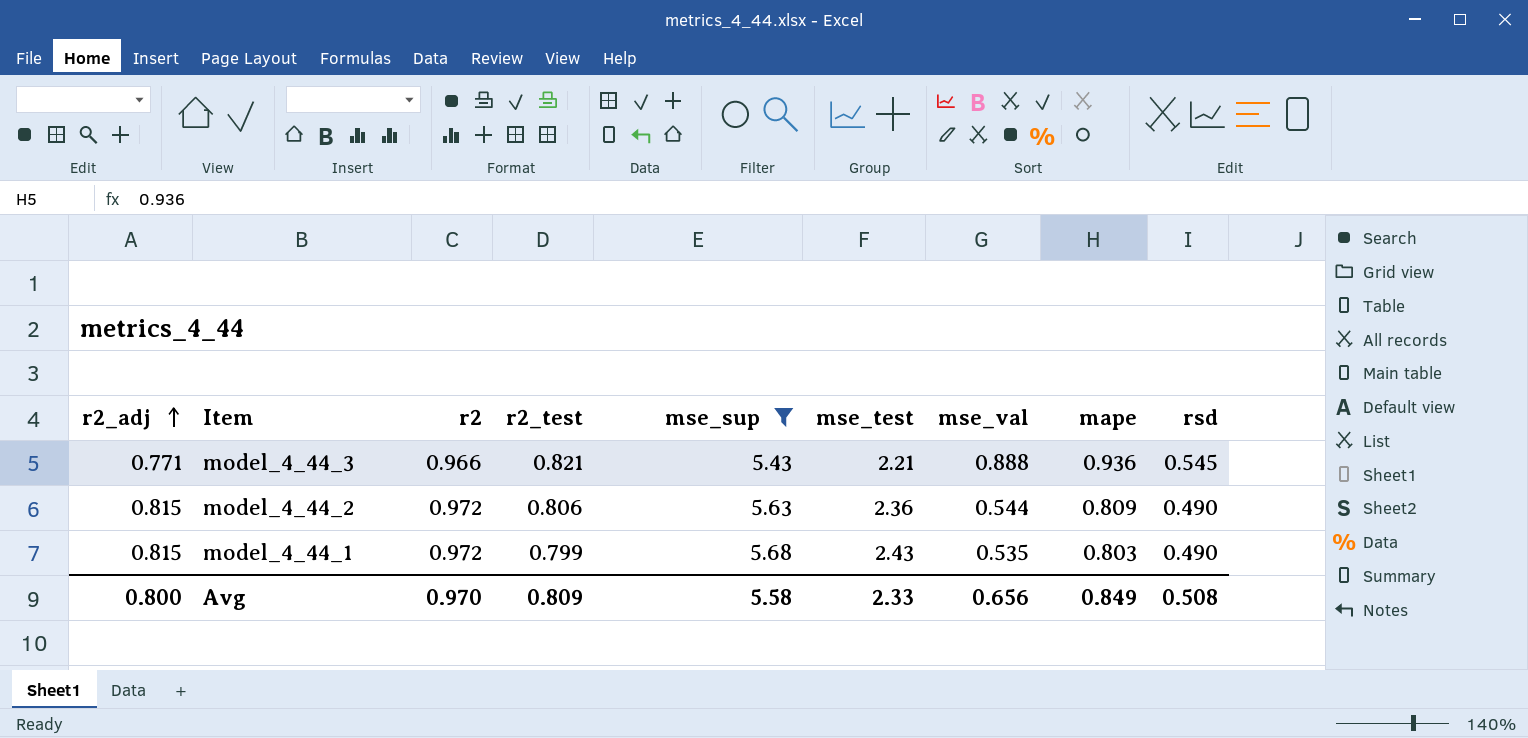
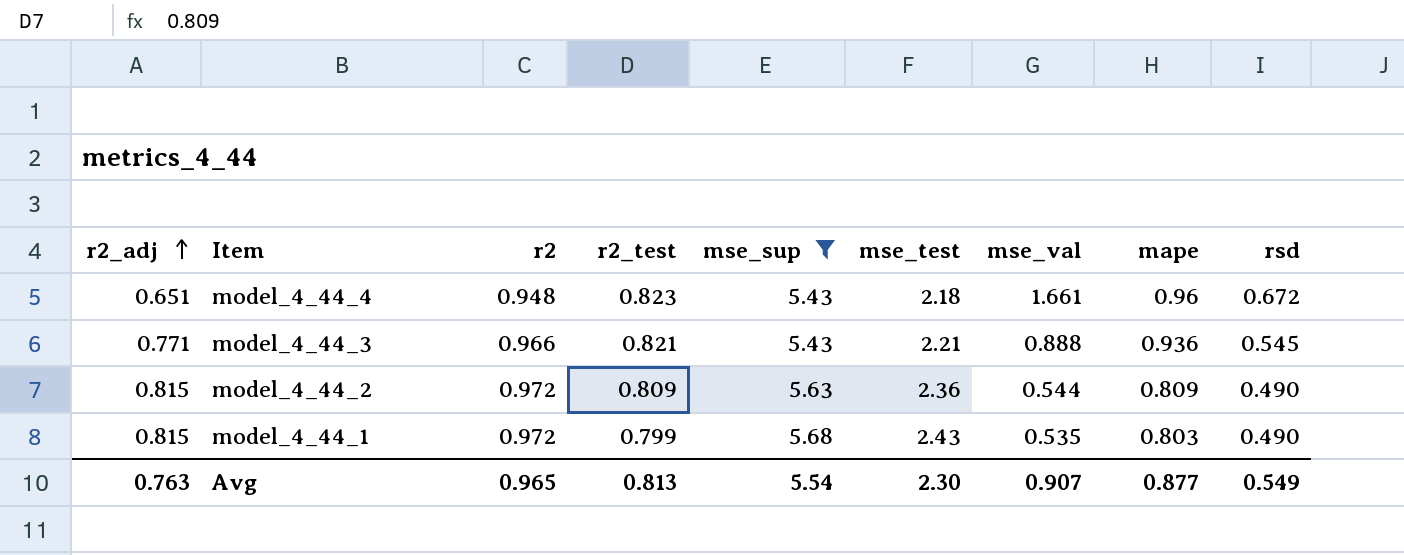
row model_4_44_4: none -> 0.651 | 0.948 | 0.823 | 5.43 | 2.18 | 1.661 | 0.96 | 0.672
model_4_44_2 | r2_test: 0.806 -> 0.809
Avg | r2_adj: 0.800 -> 0.763
Avg | r2: 0.970 -> 0.965
Avg | r2_test: 0.809 -> 0.813
Avg | mse_sup: 5.58 -> 5.54
Avg | mse_test: 2.33 -> 2.30
Avg | mse_val: 0.656 -> 0.907
Avg | mape: 0.849 -> 0.877
Avg | rsd: 0.508 -> 0.549

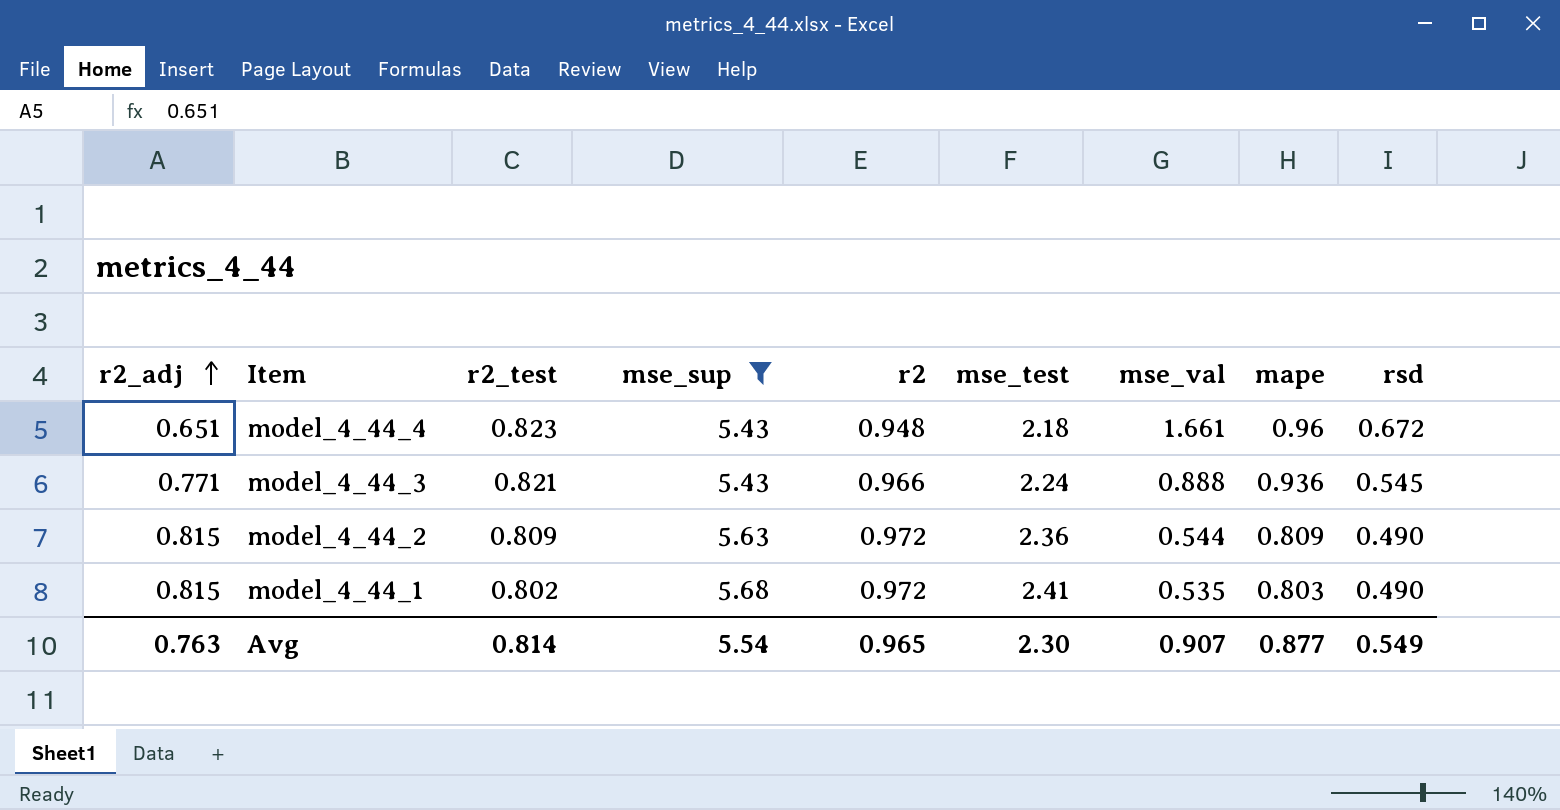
column r2 | position: 3 -> 5
model_4_44_3 | mse_test: 2.21 -> 2.24
model_4_44_1 | r2_test: 0.799 -> 0.802
model_4_44_1 | mse_test: 2.43 -> 2.41
Avg | r2_test: 0.813 -> 0.814

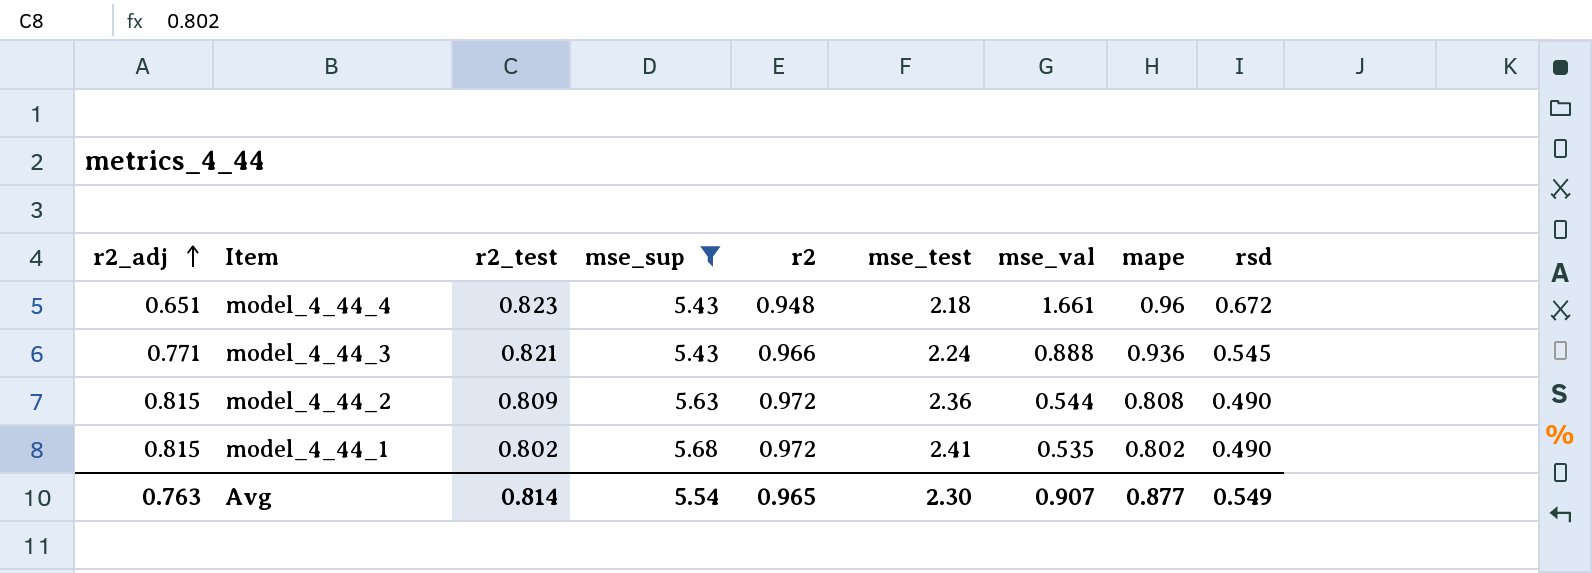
model_4_44_2 | mape: 0.809 -> 0.808
model_4_44_1 | mape: 0.803 -> 0.802

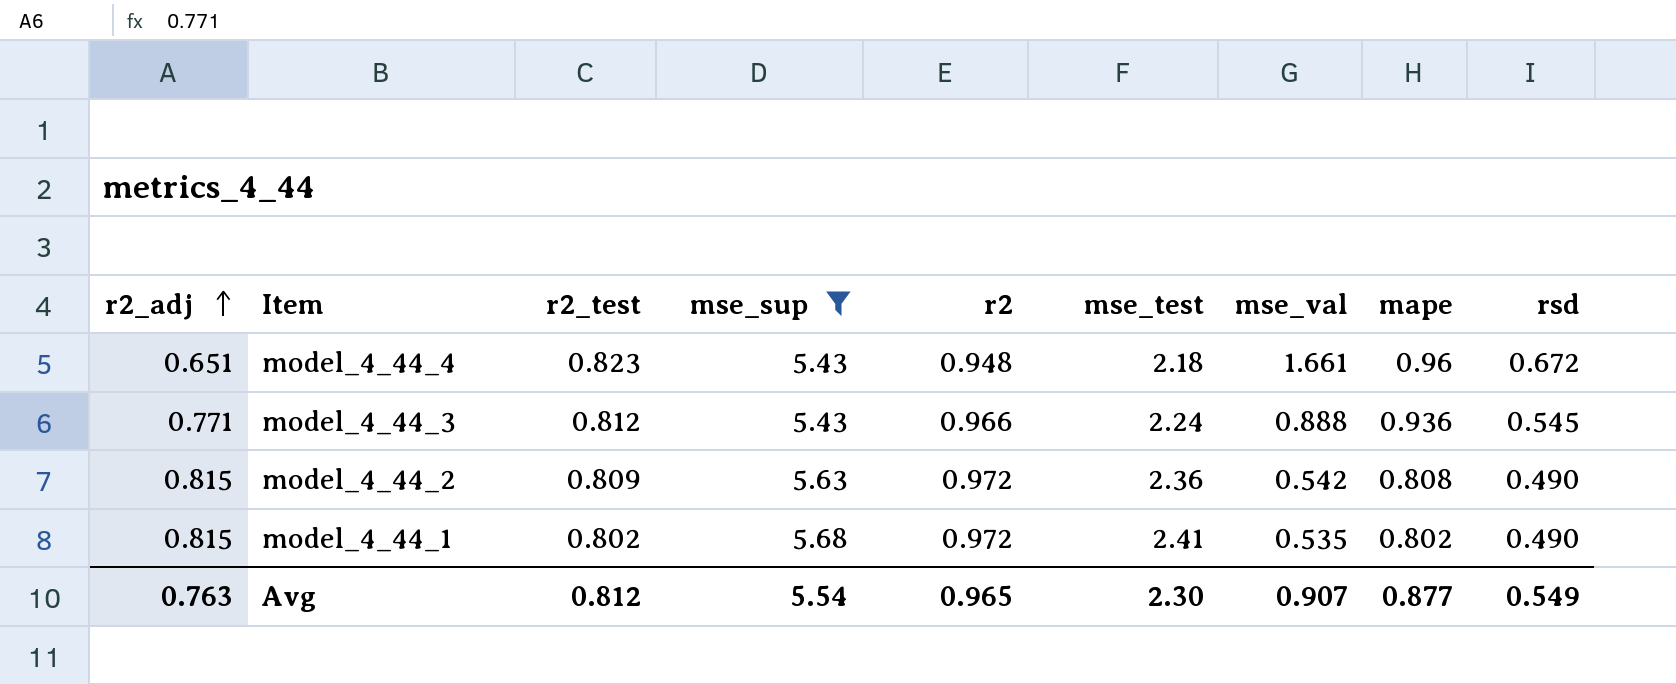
model_4_44_3 | r2_test: 0.821 -> 0.812
model_4_44_2 | mse_val: 0.544 -> 0.542
Avg | r2_test: 0.814 -> 0.812

